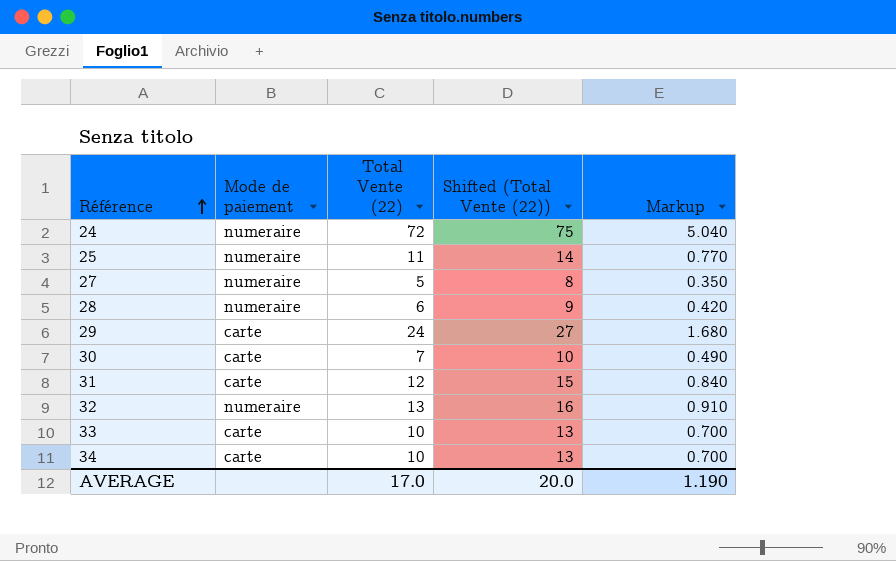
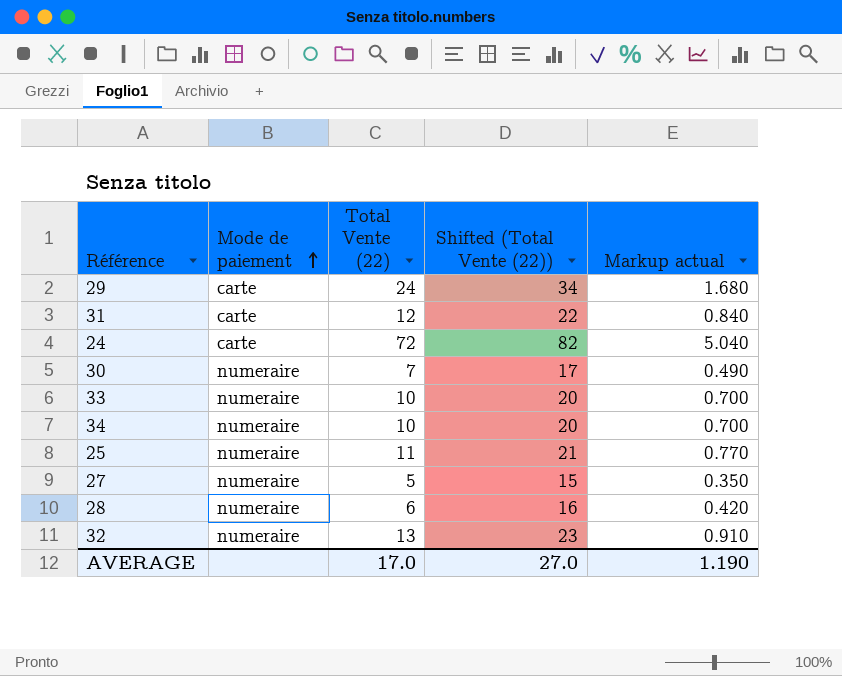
row order: Référence ascending -> Mode de paiement ascending
column Shifted (Total Vente (22)) | formula: [Total Vente (22)] + 3 -> [Total Vente (22)] + 10
column name: Markup -> Markup actual
24 | Mode de paiement: numeraire -> carte
30 | Mode de paiement: carte -> numeraire
33 | Mode de paiement: carte -> numeraire
34 | Mode de paiement: carte -> numeraire
AVERAGE | Shifted (Total Vente (22)): 20.0 -> 27.0

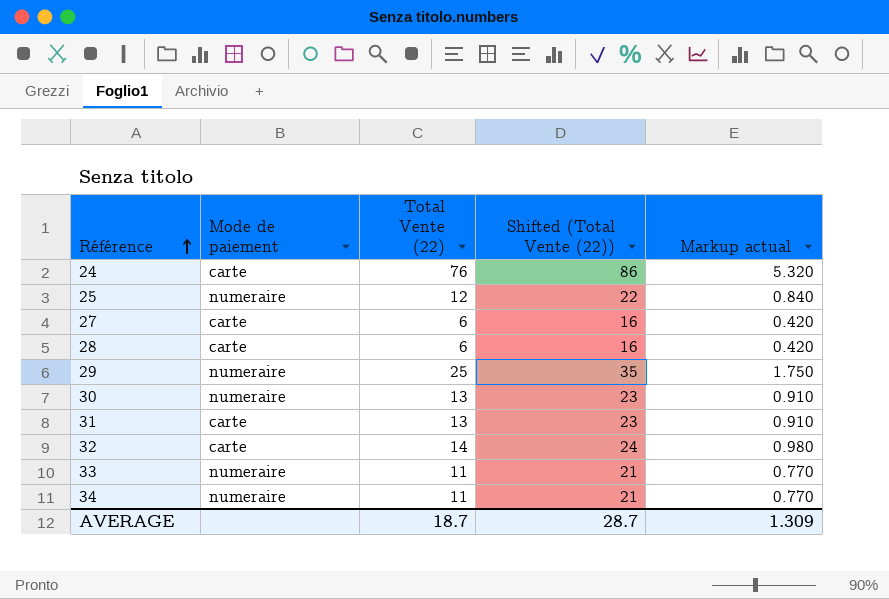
row order: Mode de paiement ascending -> Référence ascending
24 | Total Vente (22): 72 -> 76
24 | Shifted (Total Vente (22)): 82 -> 86
24 | Markup actual: 5.040 -> 5.320
25 | Total Vente (22): 11 -> 12
25 | Shifted (Total Vente (22)): 21 -> 22
25 | Markup actual: 0.770 -> 0.840
27 | Mode de paiement: numeraire -> carte
27 | Total Vente (22): 5 -> 6
27 | Shifted (Total Vente (22)): 15 -> 16
27 | Markup actual: 0.350 -> 0.420
28 | Mode de paiement: numeraire -> carte
29 | Mode de paiement: carte -> numeraire
29 | Total Vente (22): 24 -> 25
29 | Shifted (Total Vente (22)): 34 -> 35
29 | Markup actual: 1.680 -> 1.750
30 | Total Vente (22): 7 -> 13
30 | Shifted (Total Vente (22)): 17 -> 23
30 | Markup actual: 0.490 -> 0.910
31 | Total Vente (22): 12 -> 13
31 | Shifted (Total Vente (22)): 22 -> 23
31 | Markup actual: 0.840 -> 0.910
32 | Mode de paiement: numeraire -> carte
32 | Total Vente (22): 13 -> 14
32 | Shifted (Total Vente (22)): 23 -> 24
32 | Markup actual: 0.910 -> 0.980
33 | Total Vente (22): 10 -> 11
33 | Shifted (Total Vente (22)): 20 -> 21
33 | Markup actual: 0.700 -> 0.770
34 | Total Vente (22): 10 -> 11
34 | Shifted (Total Vente (22)): 20 -> 21
34 | Markup actual: 0.700 -> 0.770
AVERAGE | Total Vente (22): 17.0 -> 18.7
AVERAGE | Shifted (Total Vente (22)): 27.0 -> 28.7
AVERAGE | Markup actual: 1.190 -> 1.309

